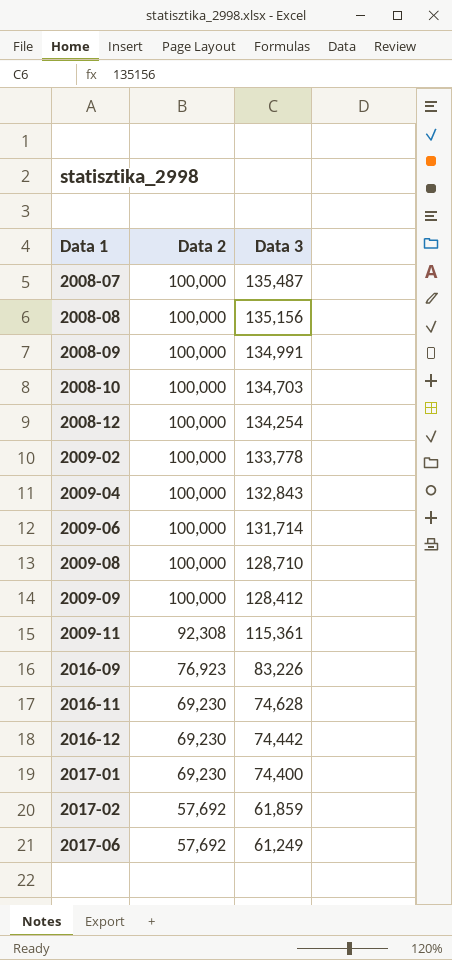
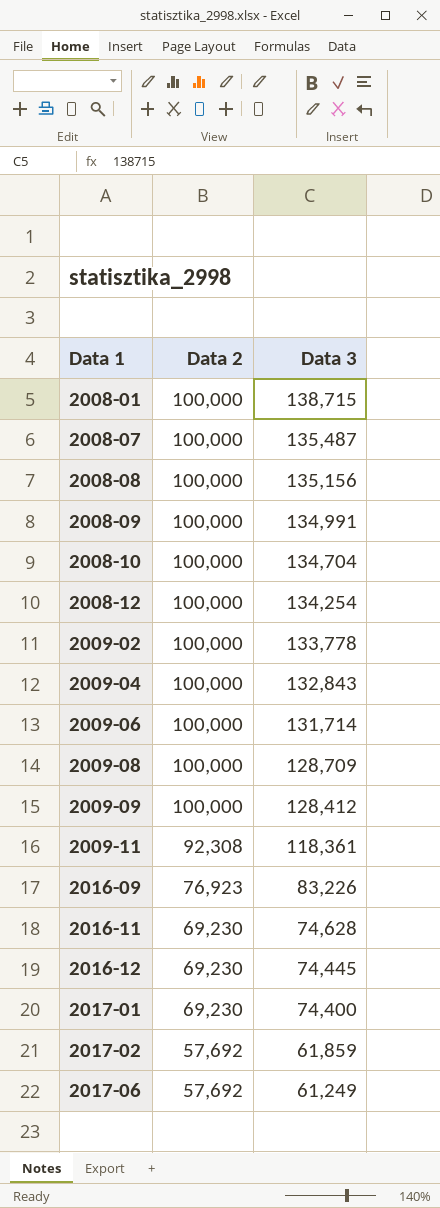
row 2008-01: none -> 100,000 | 138,715
2008-10 | Data 3: 134,703 -> 134,704
2009-08 | Data 3: 128,710 -> 128,709
2009-11 | Data 3: 115,361 -> 118,361
2016-12 | Data 3: 74,442 -> 74,445

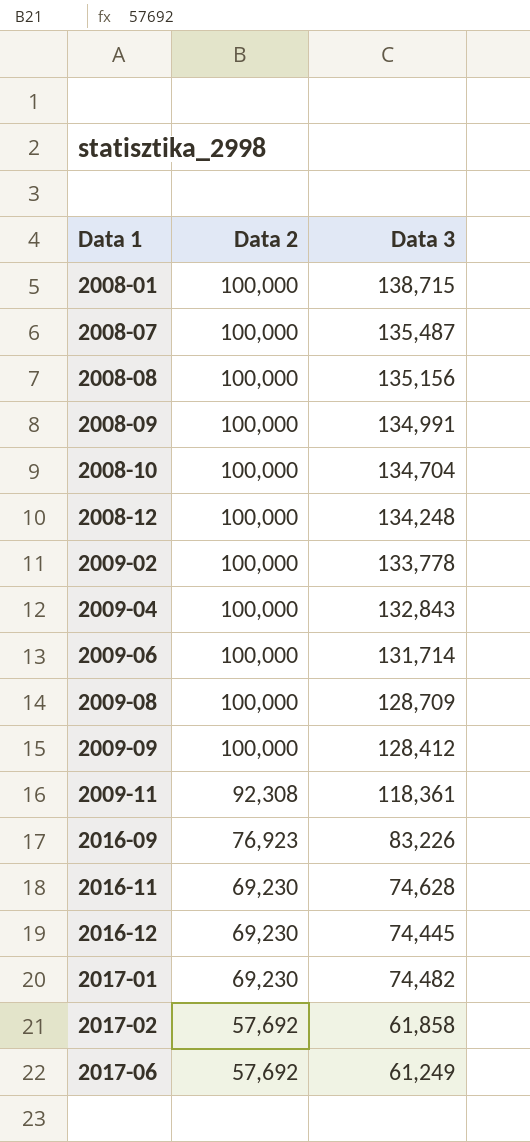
2008-12 | Data 3: 134,254 -> 134,248
2017-01 | Data 3: 74,400 -> 74,482
2017-02 | Data 3: 61,859 -> 61,858

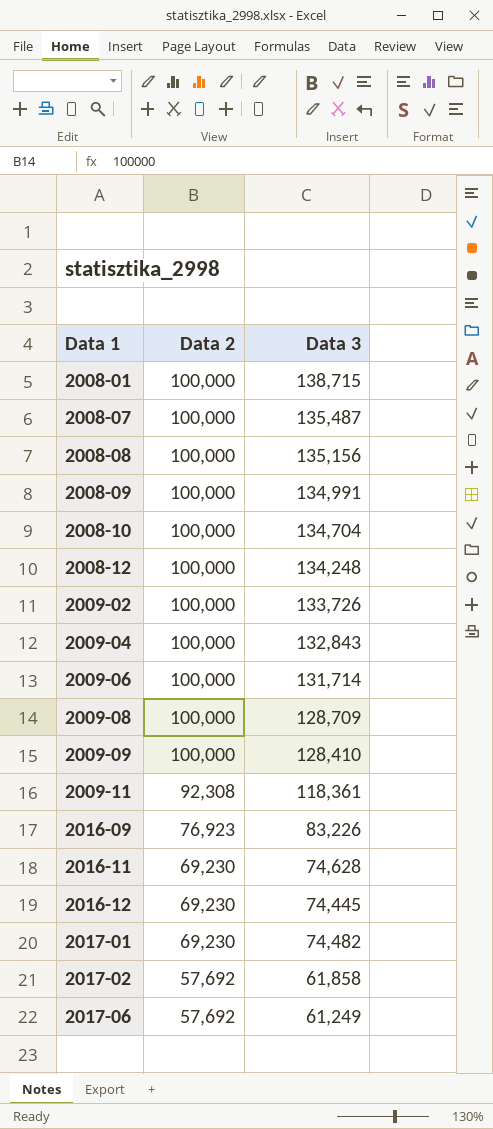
2009-02 | Data 3: 133,778 -> 133,726
2009-09 | Data 3: 128,412 -> 128,410

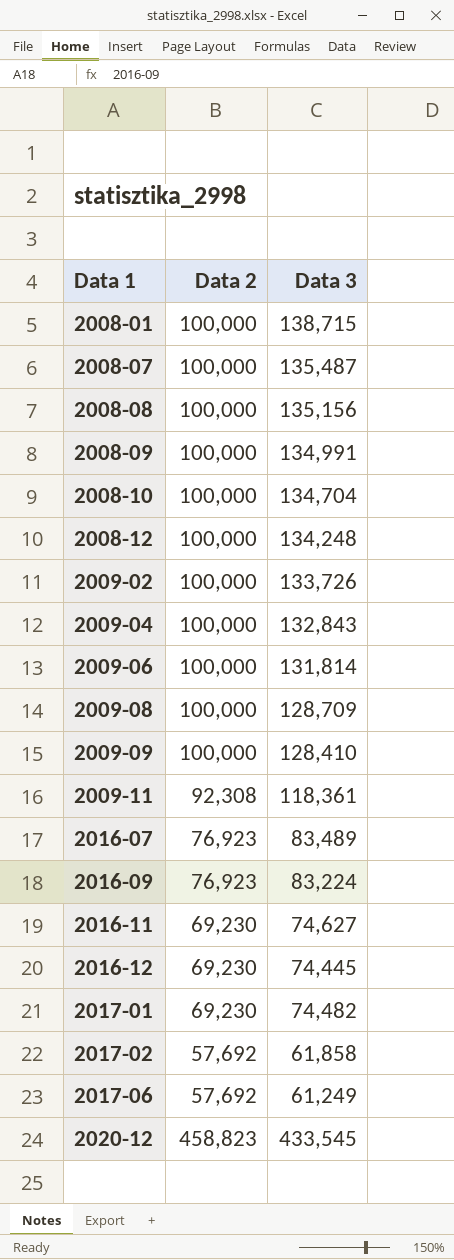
2009-06 | Data 3: 131,714 -> 131,814
row 2016-07: none -> 76,923 | 83,489
2016-09 | Data 3: 83,226 -> 83,224
2016-11 | Data 3: 74,628 -> 74,627
row 2020-12: none -> 458,823 | 433,545

